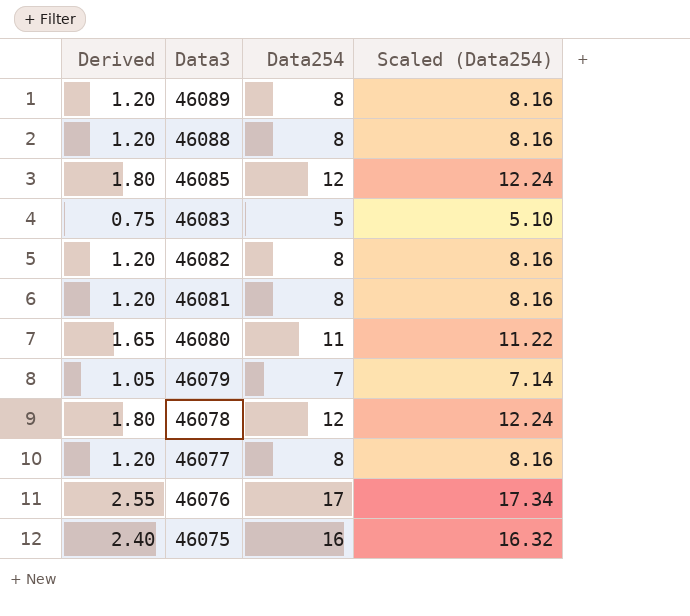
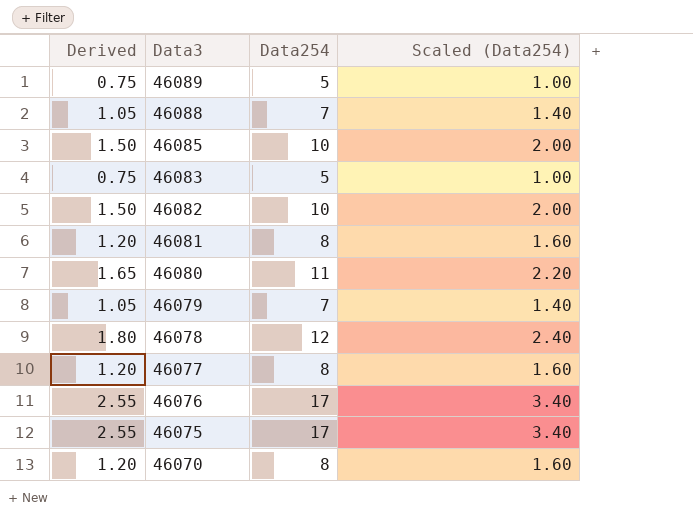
column Scaled (Data254) | formula: [Data254] * 1.02 -> [Data254] * 0.2
46089 | Derived: 1.20 -> 0.75
46089 | Data254: 8 -> 5
46088 | Derived: 1.20 -> 1.05
46088 | Data254: 8 -> 7
46085 | Derived: 1.80 -> 1.50
46085 | Data254: 12 -> 10
46082 | Derived: 1.20 -> 1.50
46082 | Data254: 8 -> 10
46075 | Derived: 2.40 -> 2.55
46075 | Data254: 16 -> 17
row 46070: none -> 1.20 | 8 | 1.60

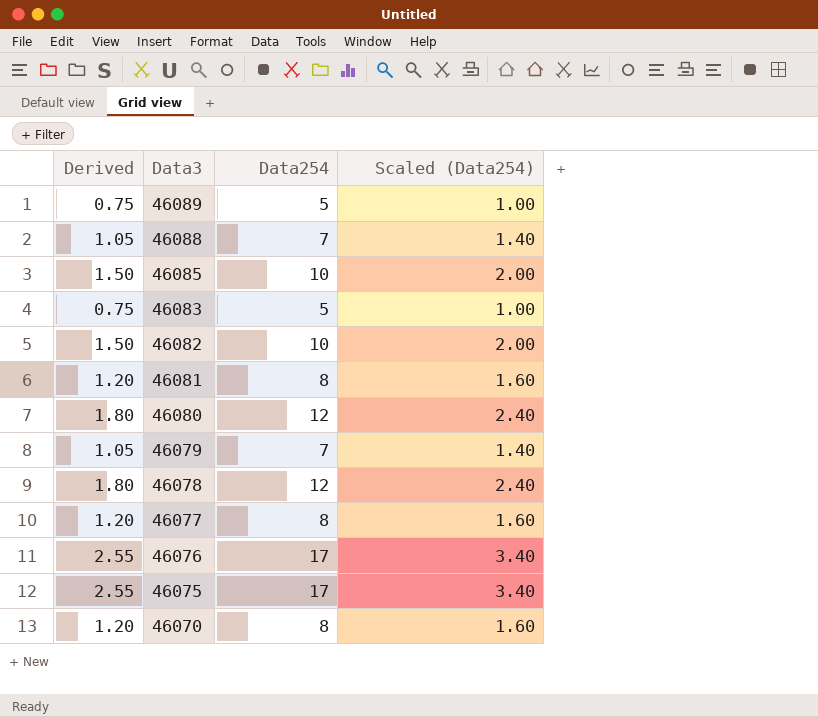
46080 | Derived: 1.65 -> 1.80
46080 | Data254: 11 -> 12
46080 | Scaled (Data254): 2.20 -> 2.40

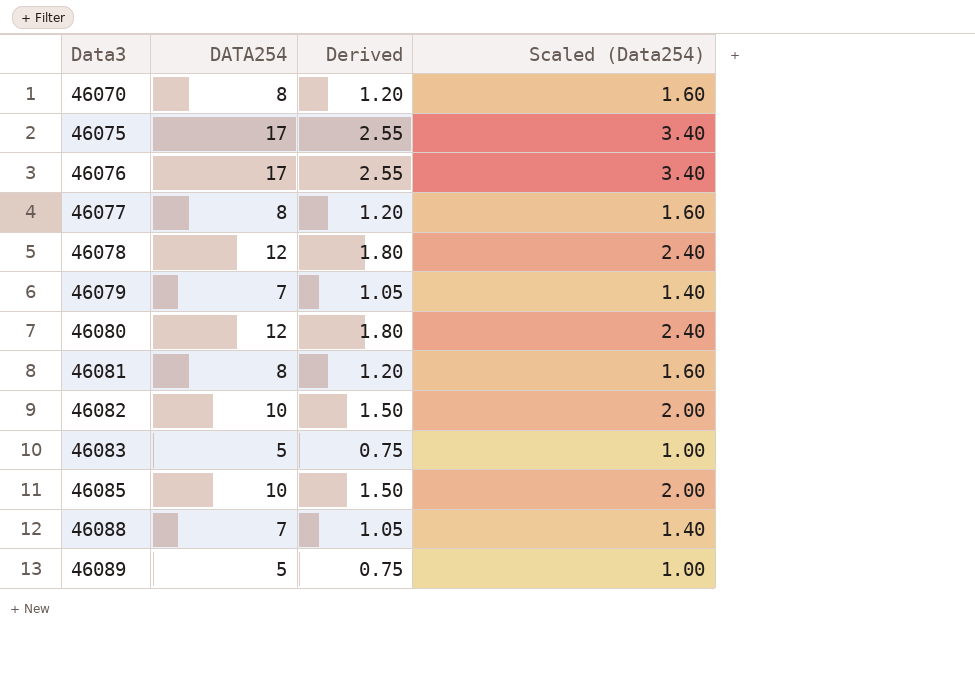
row order: Data3 descending -> Data3 ascending
column name: Data254 -> DATA254
column Derived | position: 1 -> 3

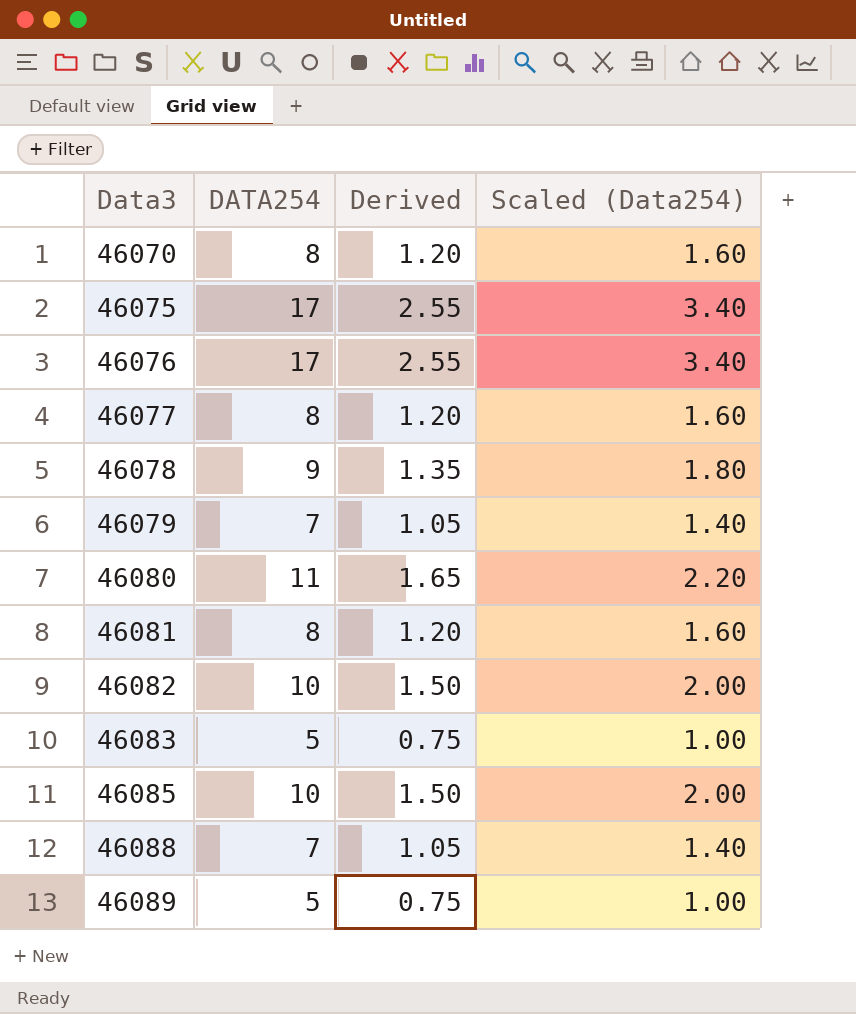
46078 | DATA254: 12 -> 9
46078 | Derived: 1.80 -> 1.35
46078 | Scaled (Data254): 2.40 -> 1.80
46080 | DATA254: 12 -> 11
46080 | Derived: 1.80 -> 1.65
46080 | Scaled (Data254): 2.40 -> 2.20

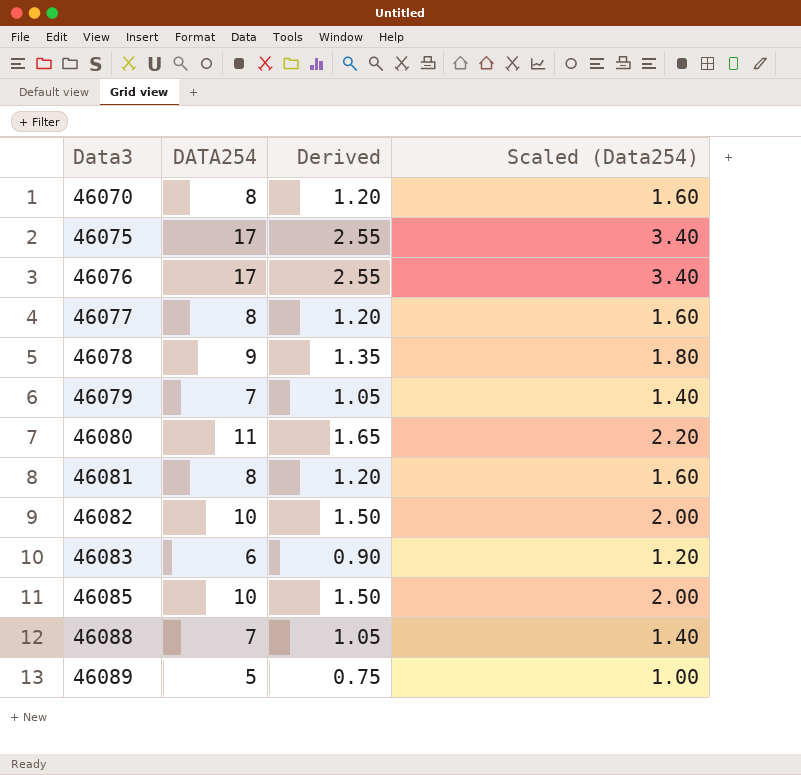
46083 | DATA254: 5 -> 6
46083 | Derived: 0.75 -> 0.90
46083 | Scaled (Data254): 1.00 -> 1.20

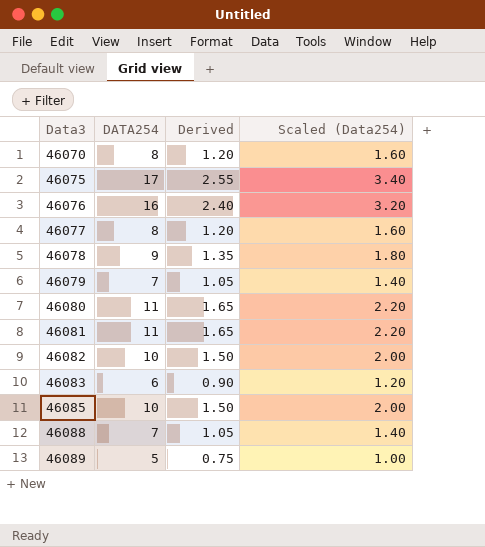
46076 | DATA254: 17 -> 16
46076 | Derived: 2.55 -> 2.40
46076 | Scaled (Data254): 3.40 -> 3.20
46081 | DATA254: 8 -> 11
46081 | Derived: 1.20 -> 1.65
46081 | Scaled (Data254): 1.60 -> 2.20

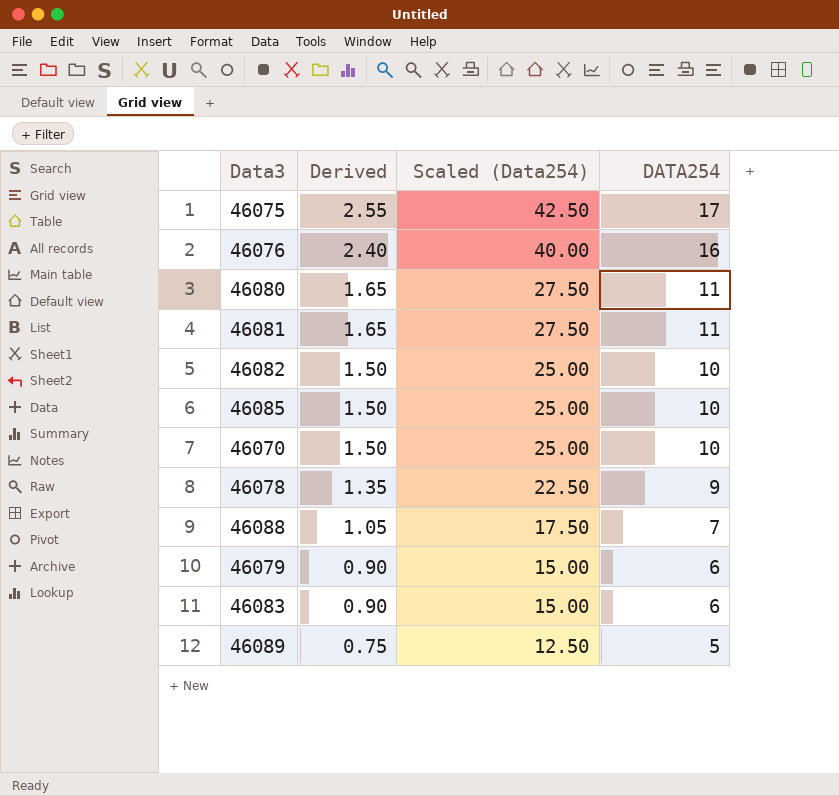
row order: Data3 ascending -> Derived descending
column Scaled (Data254) | formula: [DATA254] * 0.2 -> [DATA254] * 2.5
column DATA254 | position: 2 -> 4
row 46077: 8 | 1.20 | 1.60 -> none
46070 | Derived: 1.20 -> 1.50
46070 | DATA254: 8 -> 10
46079 | Derived: 1.05 -> 0.90
46079 | DATA254: 7 -> 6

